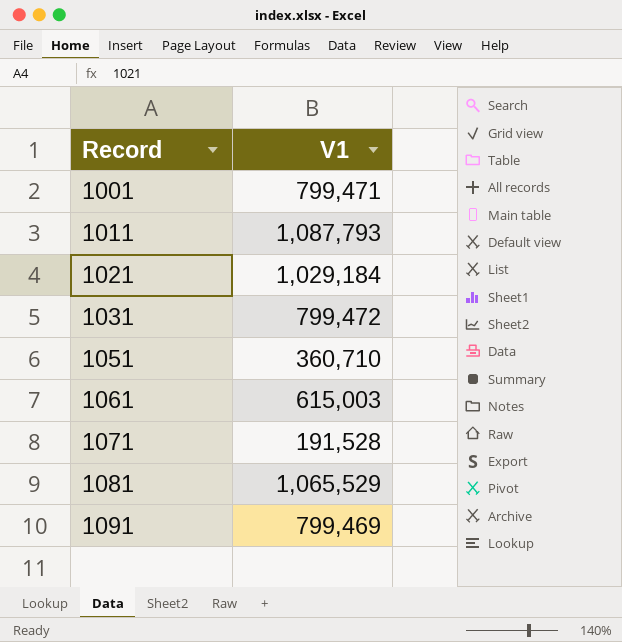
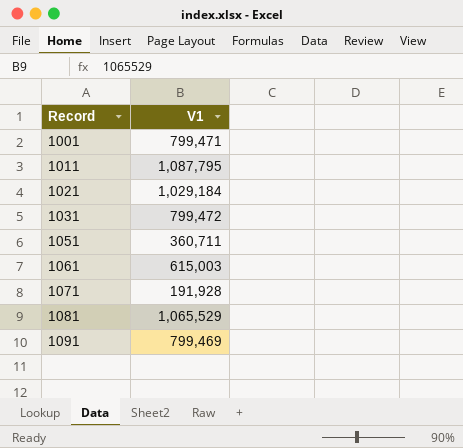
1011 | V1: 1,087,793 -> 1,087,795
1051 | V1: 360,710 -> 360,711
1071 | V1: 191,528 -> 191,928

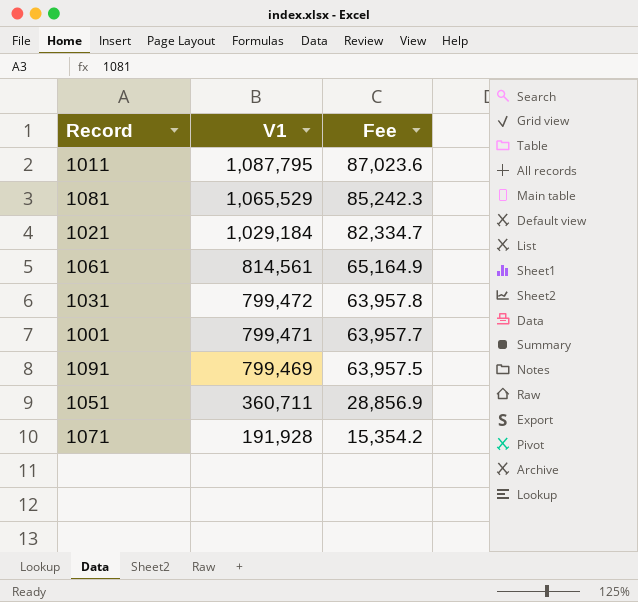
row order: Record ascending -> V1 descending
column Fee | formula: none -> [V1] * 0.08
1061 | V1: 615,003 -> 814,561

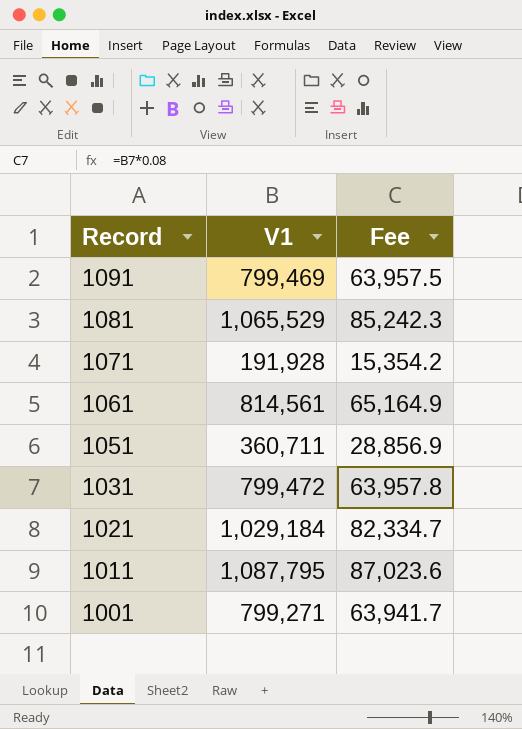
row order: V1 descending -> Record descending
1001 | V1: 799,471 -> 799,271
1001 | Fee: 63,957.7 -> 63,941.7

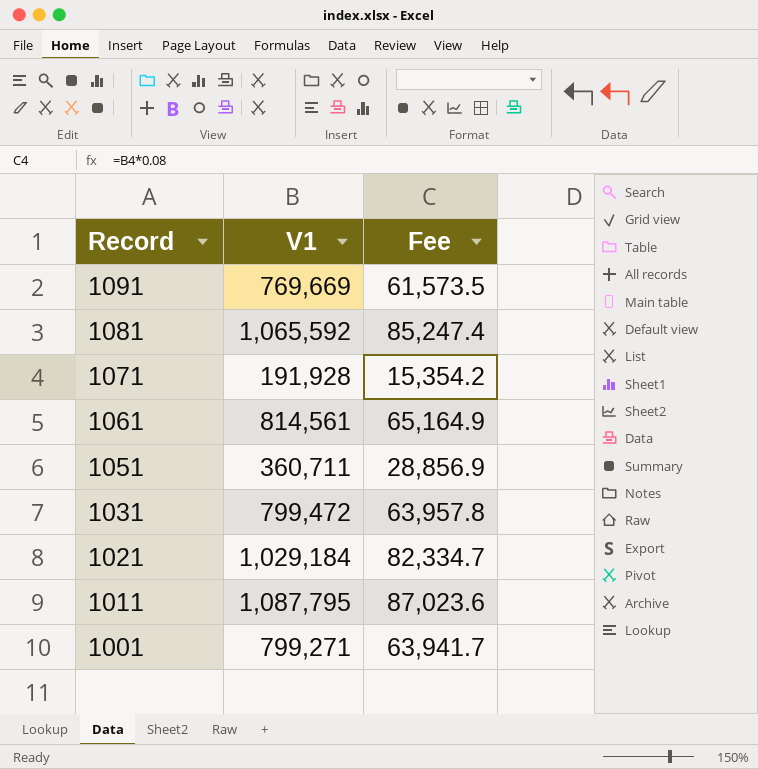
1091 | V1: 799,469 -> 769,669
1091 | Fee: 63,957.5 -> 61,573.5
1081 | V1: 1,065,529 -> 1,065,592
1081 | Fee: 85,242.3 -> 85,247.4

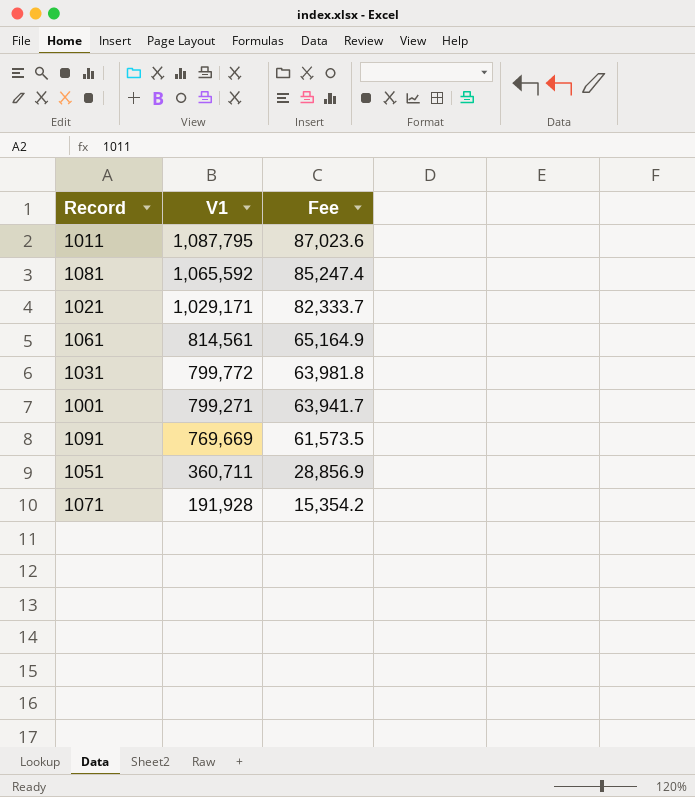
row order: Record descending -> V1 descending
1021 | V1: 1,029,184 -> 1,029,171
1021 | Fee: 82,334.7 -> 82,333.7
1031 | V1: 799,472 -> 799,772
1031 | Fee: 63,957.8 -> 63,981.8

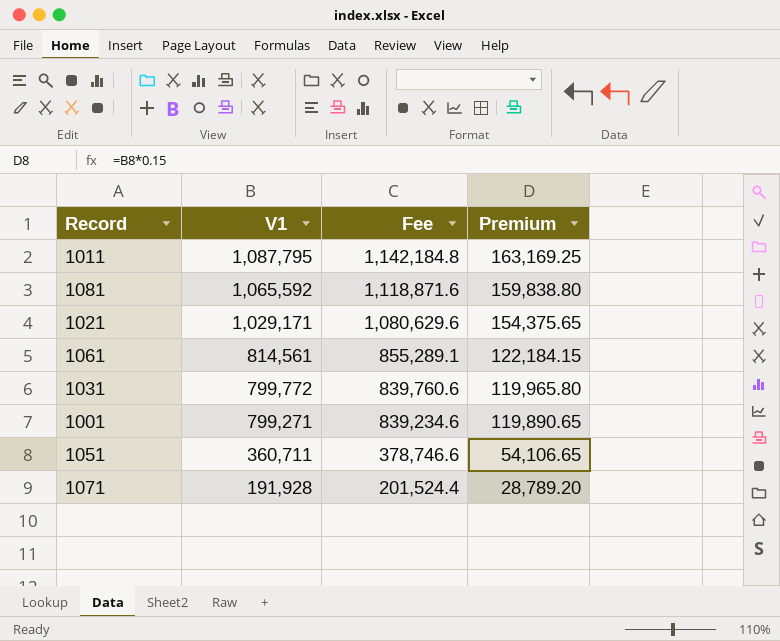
column Fee | formula: [V1] * 0.08 -> [V1] * 1.05
column Premium | formula: none -> [V1] * 0.15
row 1091: 769,669 | 61,573.5 -> none

